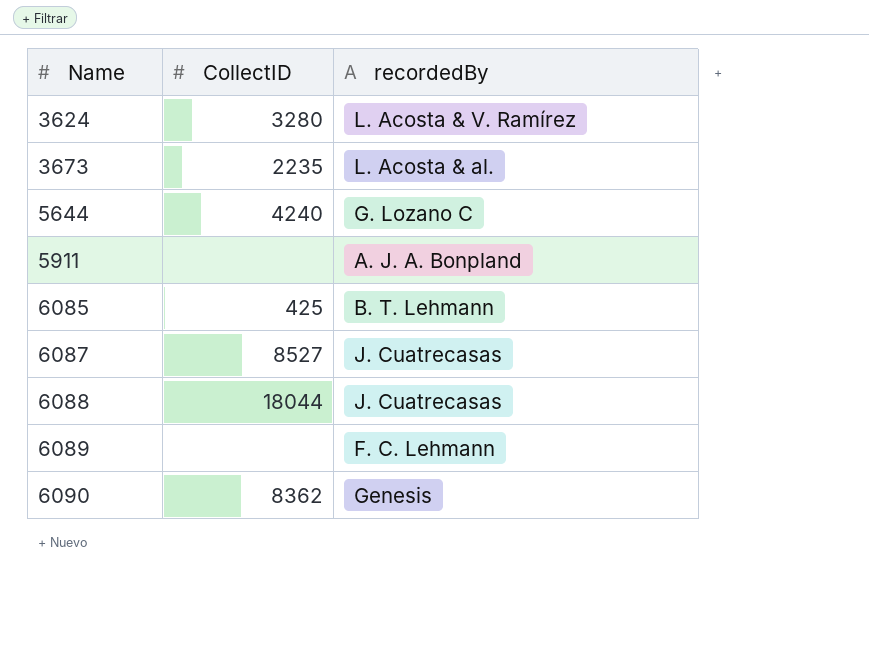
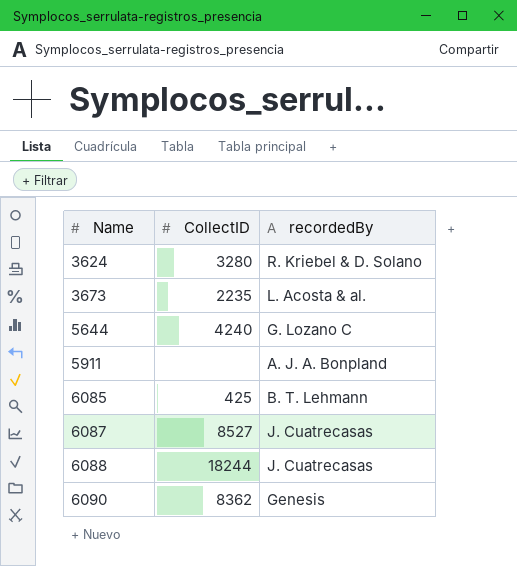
row 6089: none | F. C. Lehmann -> none
3624 | recordedBy: L. Acosta & V. Ramírez -> R. Kriebel & D. Solano
6088 | CollectID: 18044 -> 18244

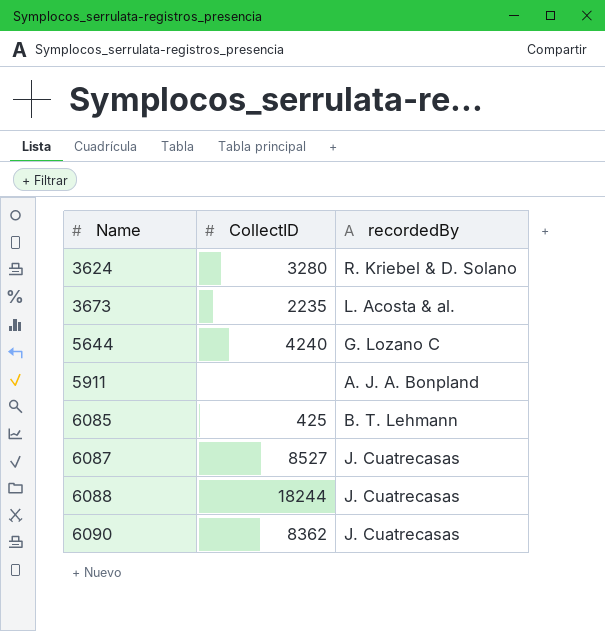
6090 | recordedBy: Genesis -> J. Cuatrecasas

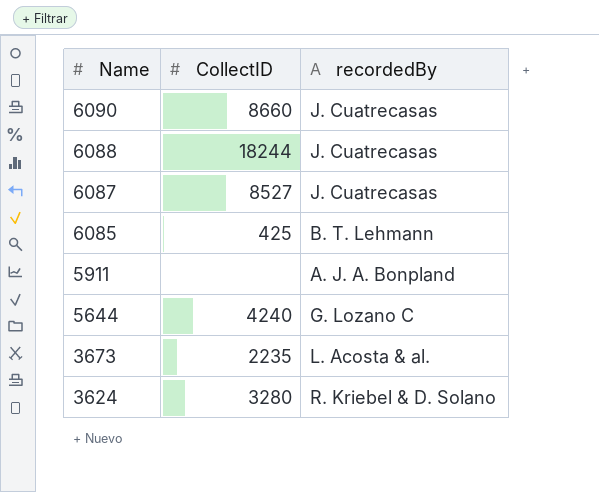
row order: Name ascending -> Name descending
6090 | CollectID: 8362 -> 8660

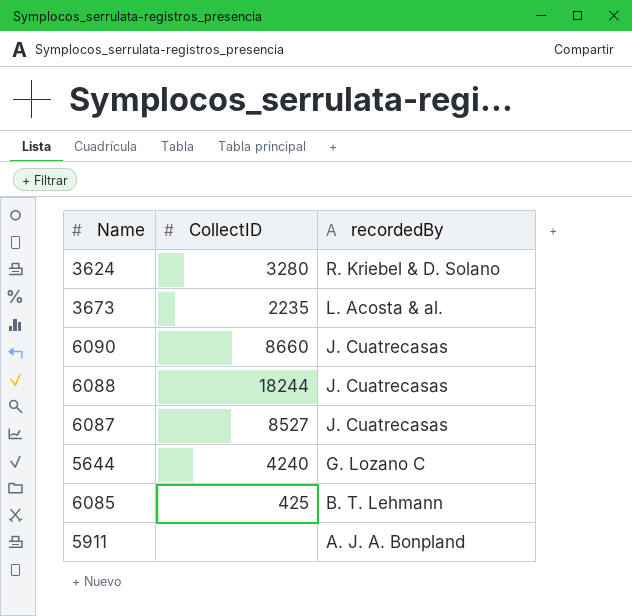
row order: Name descending -> recordedBy descending

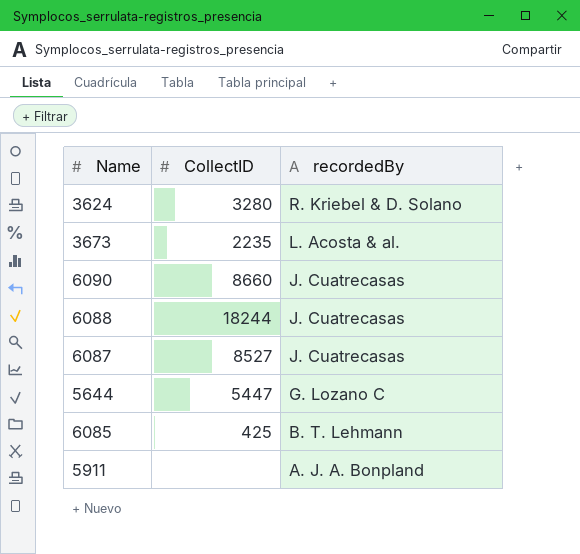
5644 | CollectID: 4240 -> 5447

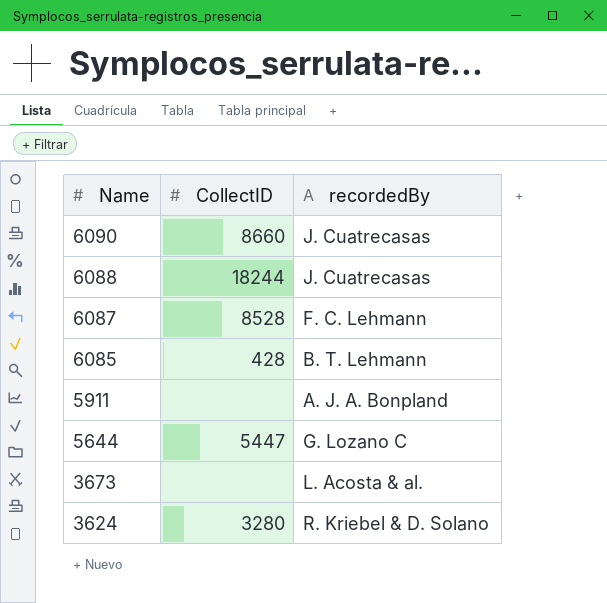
row order: recordedBy descending -> Name descending
6087 | CollectID: 8527 -> 8528
6087 | recordedBy: J. Cuatrecasas -> F. C. Lehmann
6085 | CollectID: 425 -> 428
3673 | CollectID: 2235 -> none

